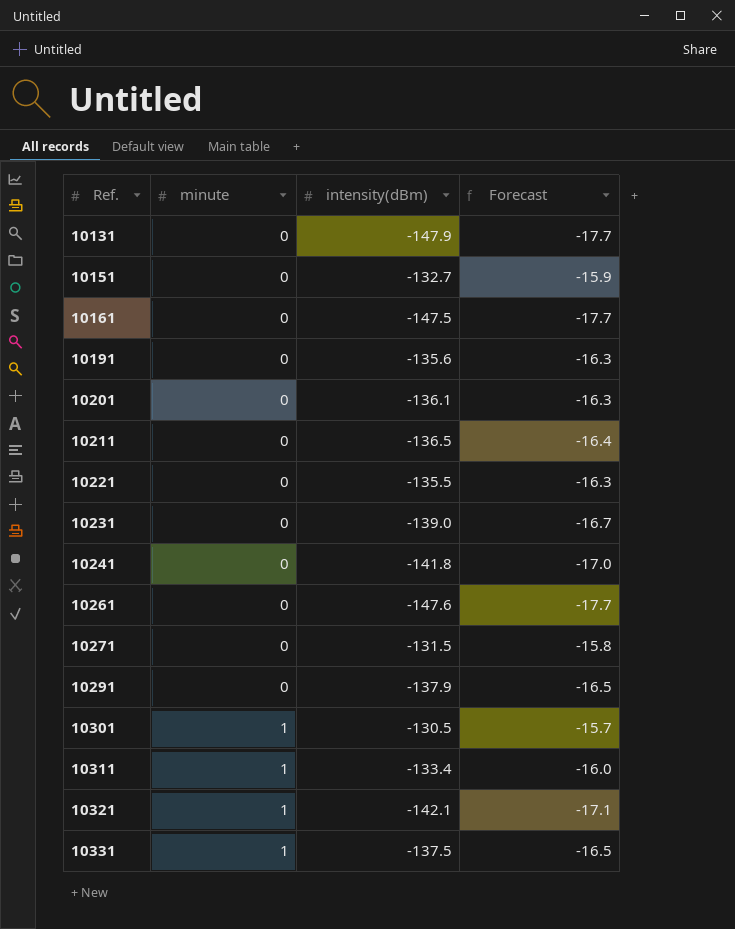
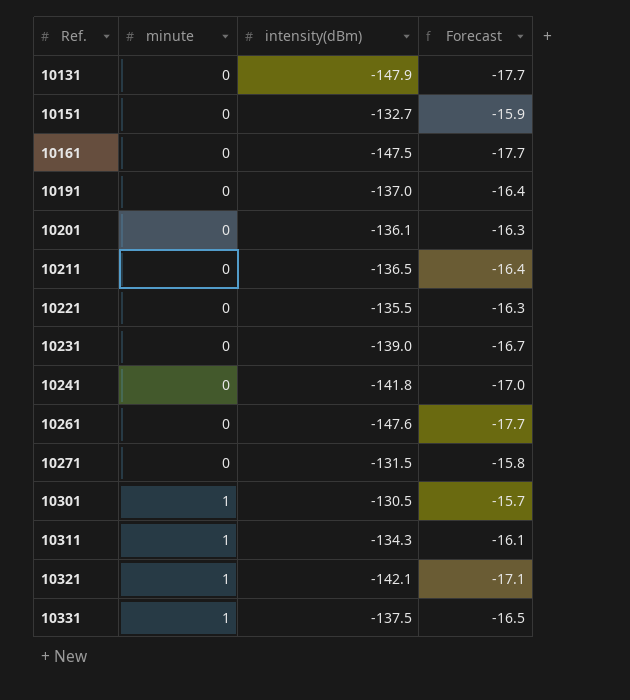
row 10291: 0 | -137.9 | -16.5 -> none
10191 | intensity(dBm): -135.6 -> -137.0
10191 | Forecast: -16.3 -> -16.4
10311 | intensity(dBm): -133.4 -> -134.3
10311 | Forecast: -16.0 -> -16.1

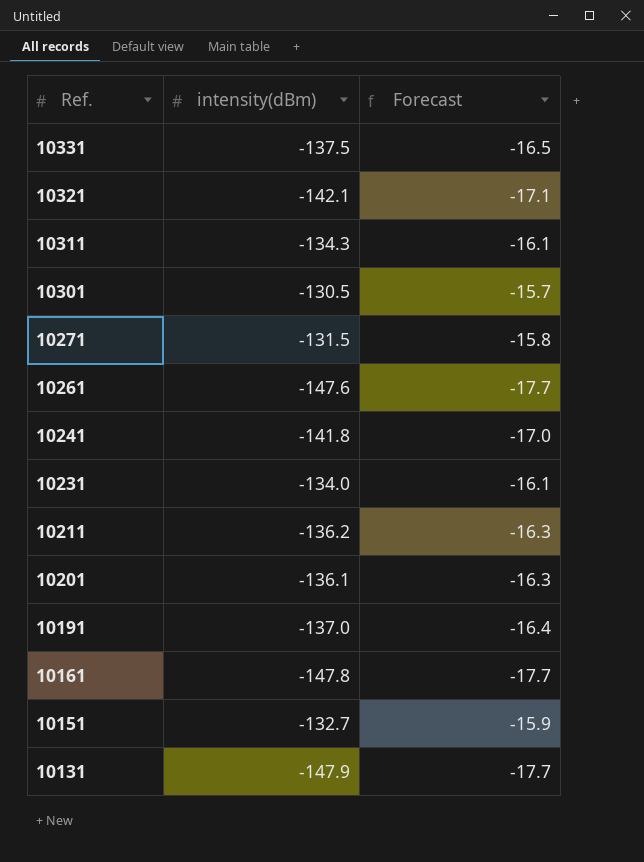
row order: Ref. ascending -> Ref. descending
column minute | position: 2 -> none
row 10221: 0 | -135.5 | -16.3 -> none
10231 | intensity(dBm): -139.0 -> -134.0
10231 | Forecast: -16.7 -> -16.1
10211 | intensity(dBm): -136.5 -> -136.2
10211 | Forecast: -16.4 -> -16.3
10161 | intensity(dBm): -147.5 -> -147.8

